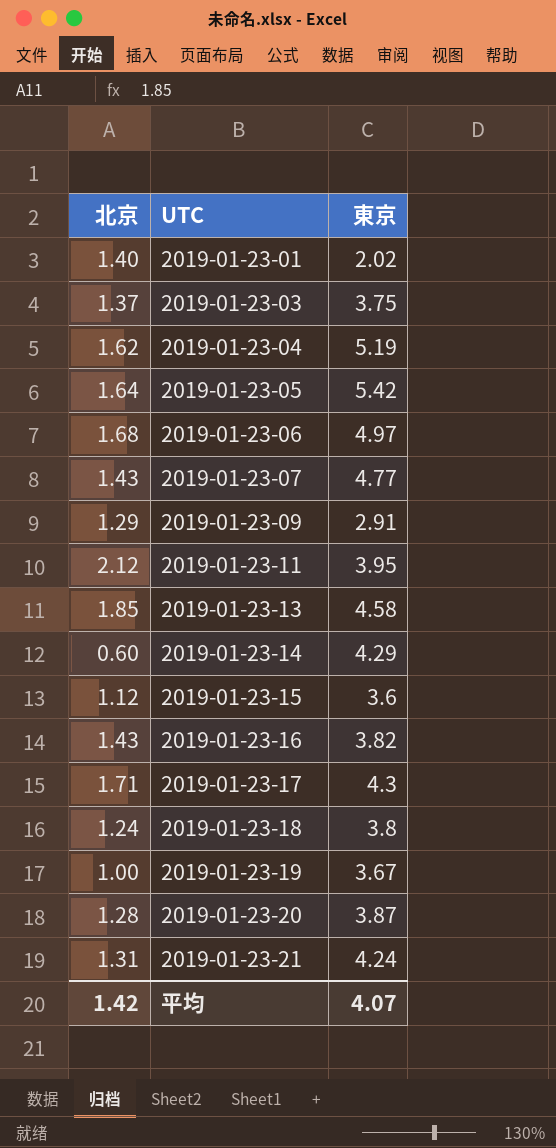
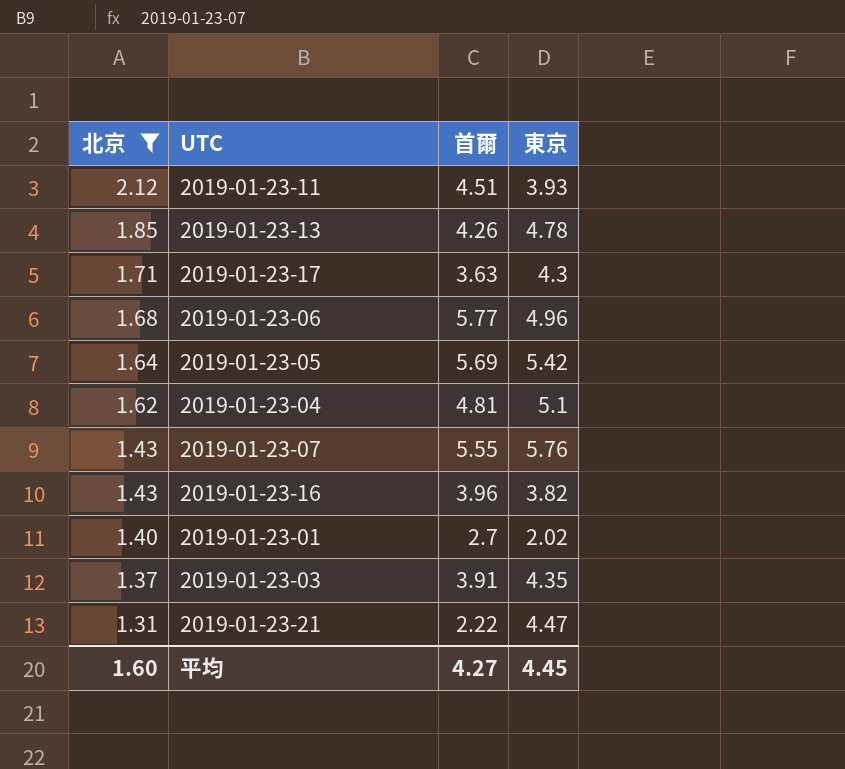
filter: none -> 北京 >= 1.31
row order: UTC ascending -> 北京 descending
column 首爾 | position: none -> 3
2019-01-23-11 | 東京: 3.95 -> 3.93
2019-01-23-13 | 東京: 4.58 -> 4.78
2019-01-23-06 | 東京: 4.97 -> 4.96
2019-01-23-04 | 東京: 5.19 -> 5.1
2019-01-23-07 | 東京: 4.77 -> 5.76
2019-01-23-03 | 東京: 3.75 -> 4.35
2019-01-23-21 | 東京: 4.24 -> 4.47
平均 | 北京: 1.42 -> 1.60
平均 | 東京: 4.07 -> 4.45

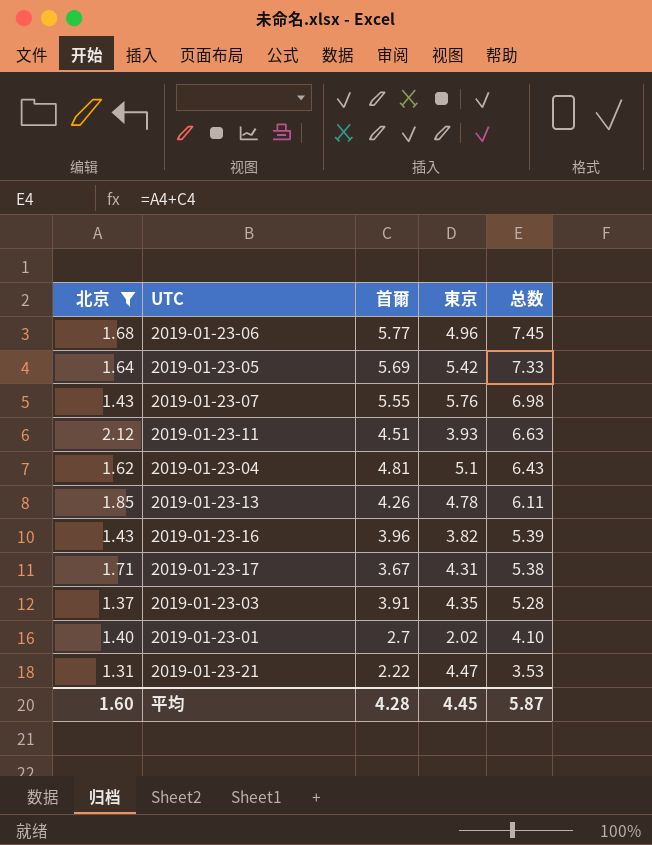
row order: 北京 descending -> 总数 descending
column 总数 | formula: none -> [北京] + [首爾]
2019-01-23-17 | 首爾: 3.63 -> 3.67
2019-01-23-17 | 東京: 4.3 -> 4.31
平均 | 首爾: 4.27 -> 4.28

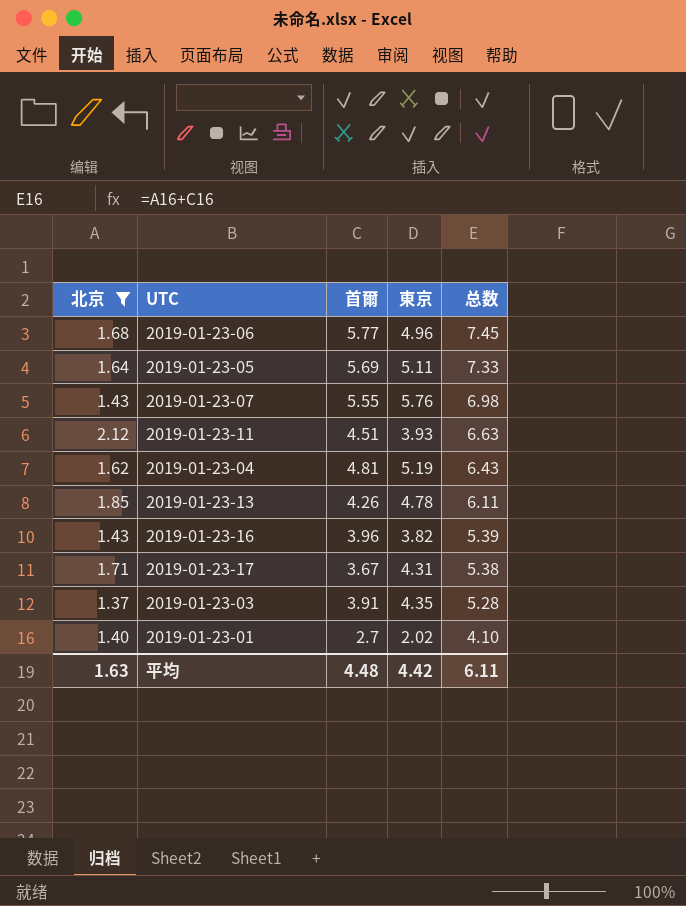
row 2019-01-23-21: 1.31 | 2.22 | 4.47 | 3.53 -> none
2019-01-23-05 | 東京: 5.42 -> 5.11
2019-01-23-04 | 東京: 5.1 -> 5.19
平均 | 北京: 1.60 -> 1.63
平均 | 首爾: 4.28 -> 4.48
平均 | 東京: 4.45 -> 4.42
平均 | 总数: 5.87 -> 6.11

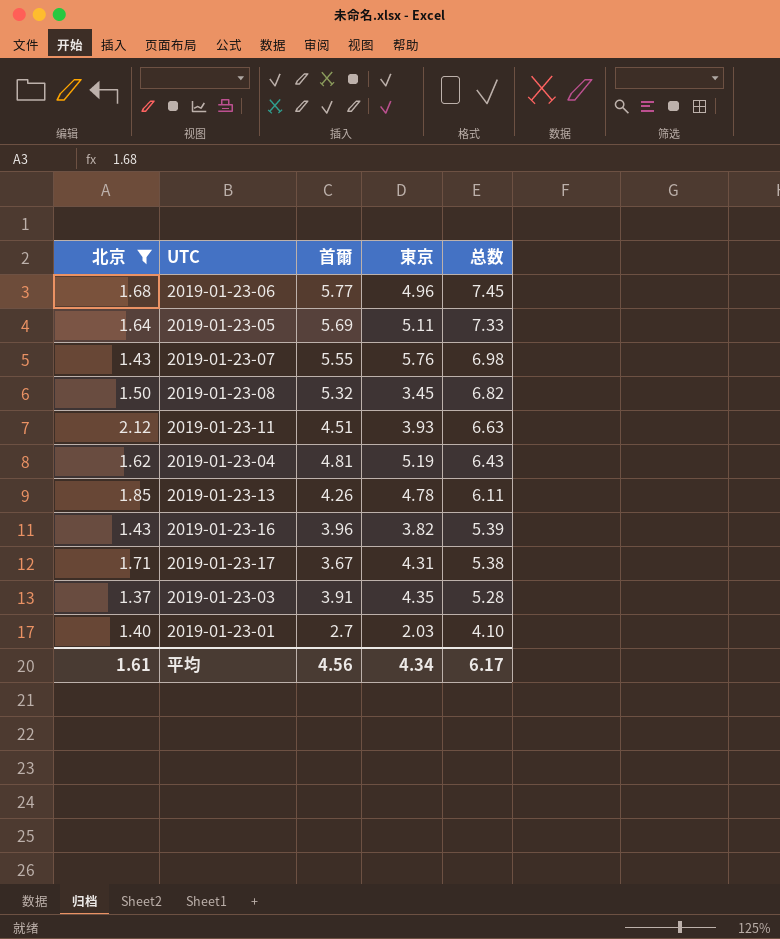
row 2019-01-23-08: none -> 1.50 | 5.32 | 3.45 | 6.82
2019-01-23-01 | 東京: 2.02 -> 2.03
平均 | 北京: 1.63 -> 1.61
平均 | 首爾: 4.48 -> 4.56
平均 | 東京: 4.42 -> 4.34
平均 | 总数: 6.11 -> 6.17

